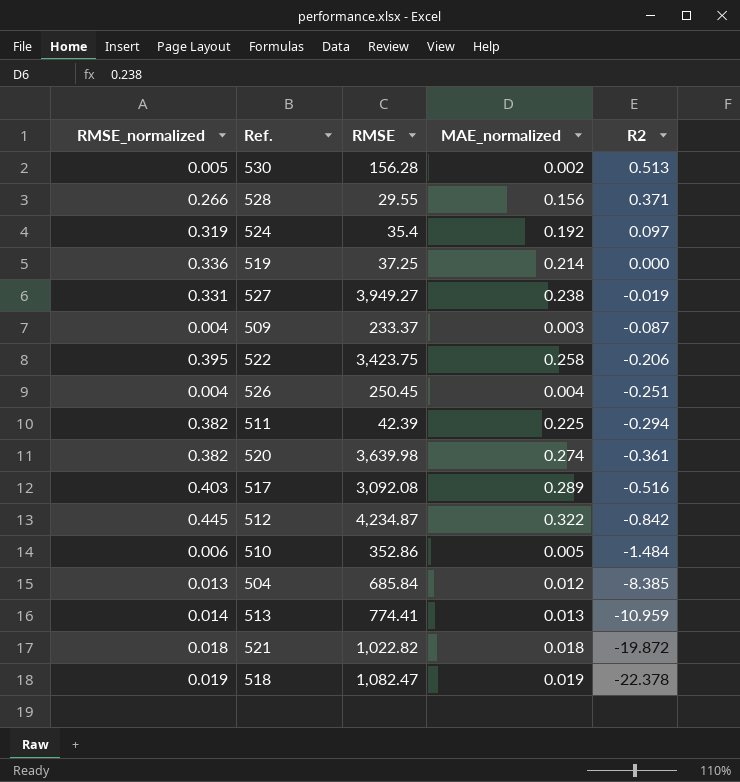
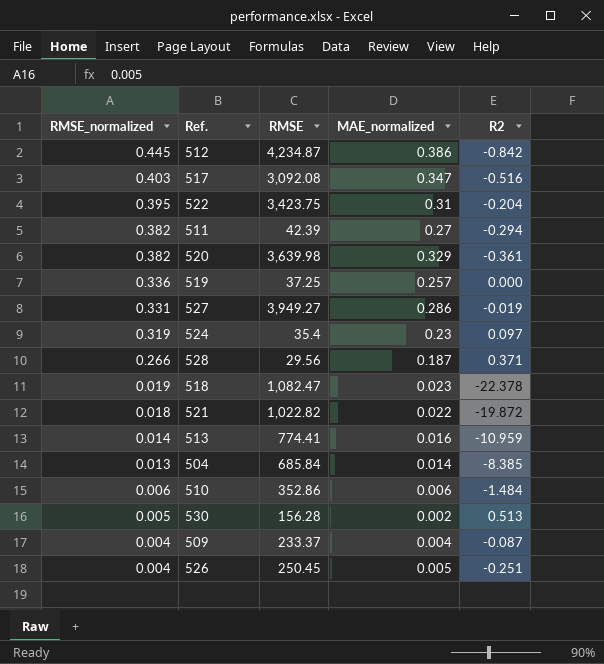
row order: R2 descending -> RMSE_normalized descending
512 | MAE_normalized: 0.322 -> 0.386
517 | MAE_normalized: 0.289 -> 0.347
522 | MAE_normalized: 0.258 -> 0.31
522 | R2: -0.206 -> -0.204
511 | MAE_normalized: 0.225 -> 0.27
520 | MAE_normalized: 0.274 -> 0.329
519 | MAE_normalized: 0.214 -> 0.257
527 | MAE_normalized: 0.238 -> 0.286
524 | MAE_normalized: 0.192 -> 0.23
528 | RMSE: 29.55 -> 29.56
528 | MAE_normalized: 0.156 -> 0.187
518 | MAE_normalized: 0.019 -> 0.023
521 | MAE_normalized: 0.018 -> 0.022
513 | MAE_normalized: 0.013 -> 0.016
504 | MAE_normalized: 0.012 -> 0.014
510 | MAE_normalized: 0.005 -> 0.006
509 | MAE_normalized: 0.003 -> 0.004
526 | MAE_normalized: 0.004 -> 0.005

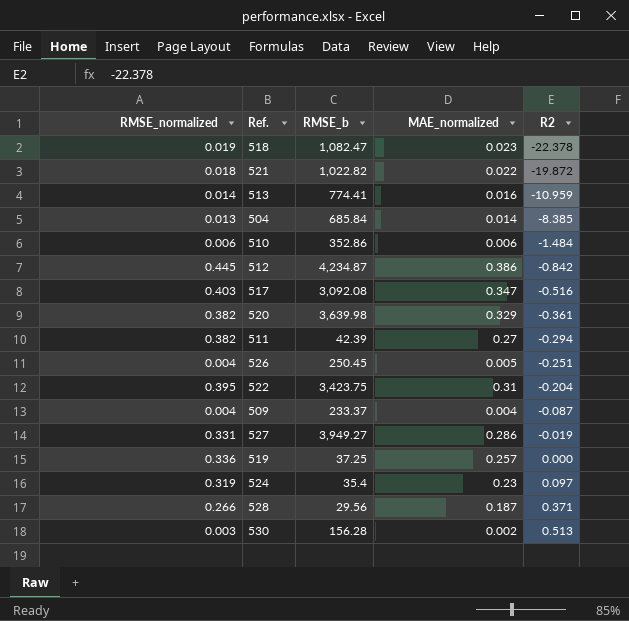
row order: RMSE_normalized descending -> R2 ascending
column name: RMSE -> RMSE_b
530 | RMSE_normalized: 0.005 -> 0.003

